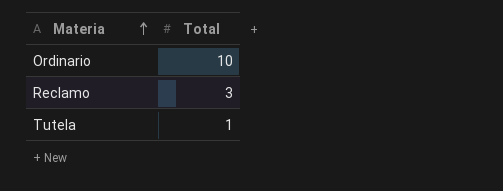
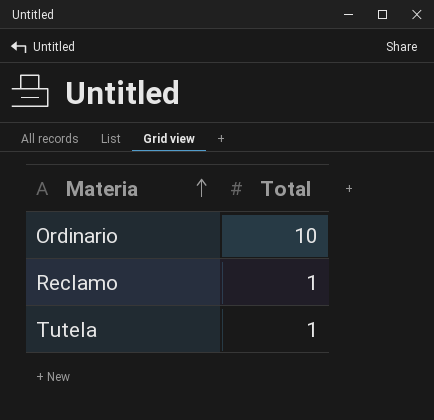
Reclamo | Total: 3 -> 1

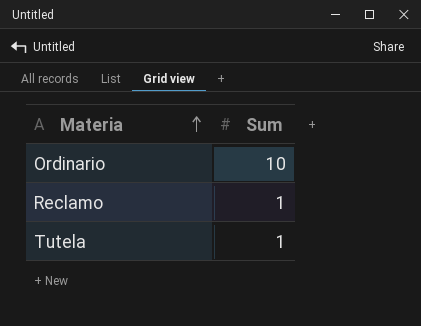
column name: Total -> Sum

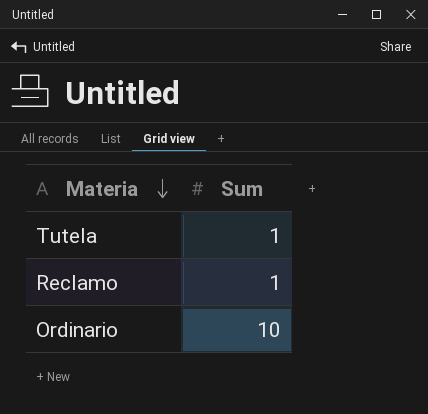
row order: Materia ascending -> Materia descending

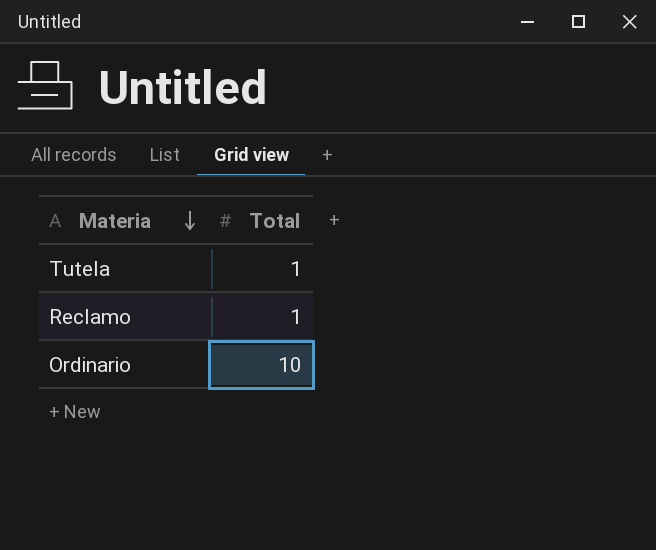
column name: Sum -> Total

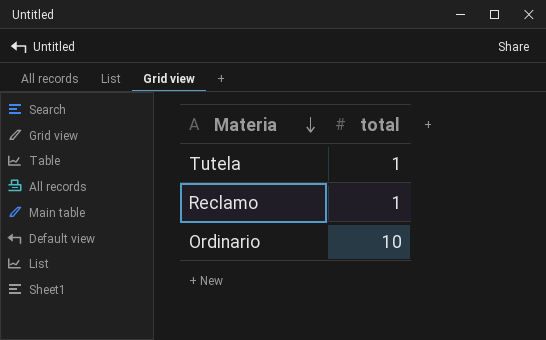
column name: Total -> total

